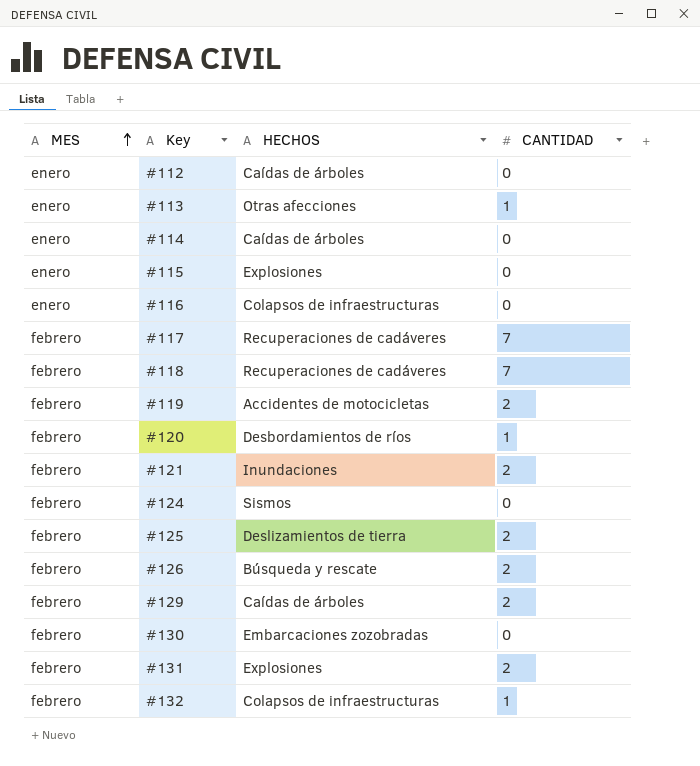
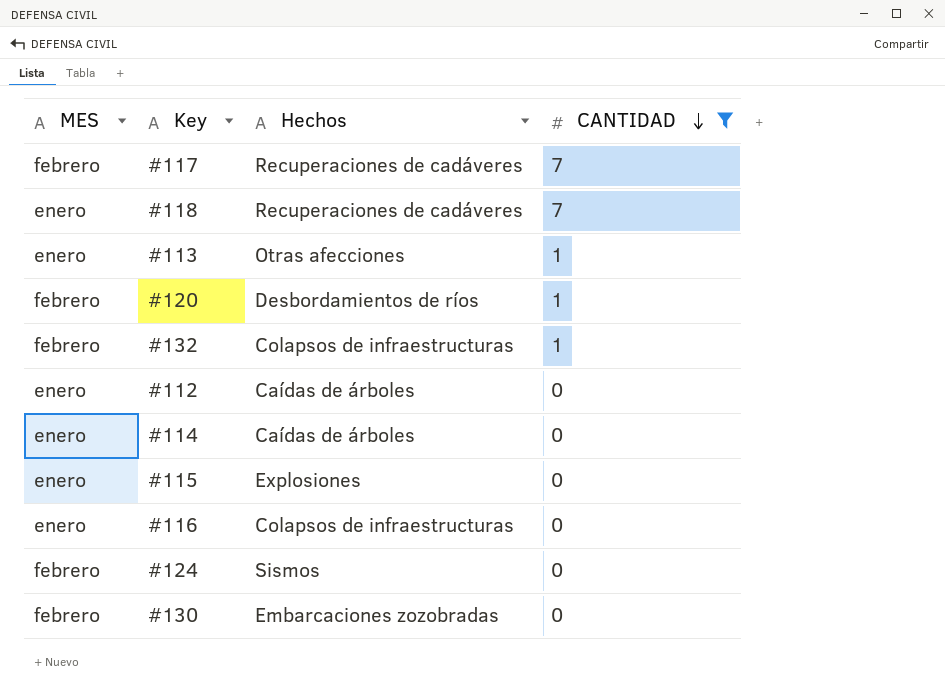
filter: none -> CANTIDAD != 2
row order: MES ascending -> CANTIDAD descending
column name: HECHOS -> Hechos
#118 | MES: febrero -> enero

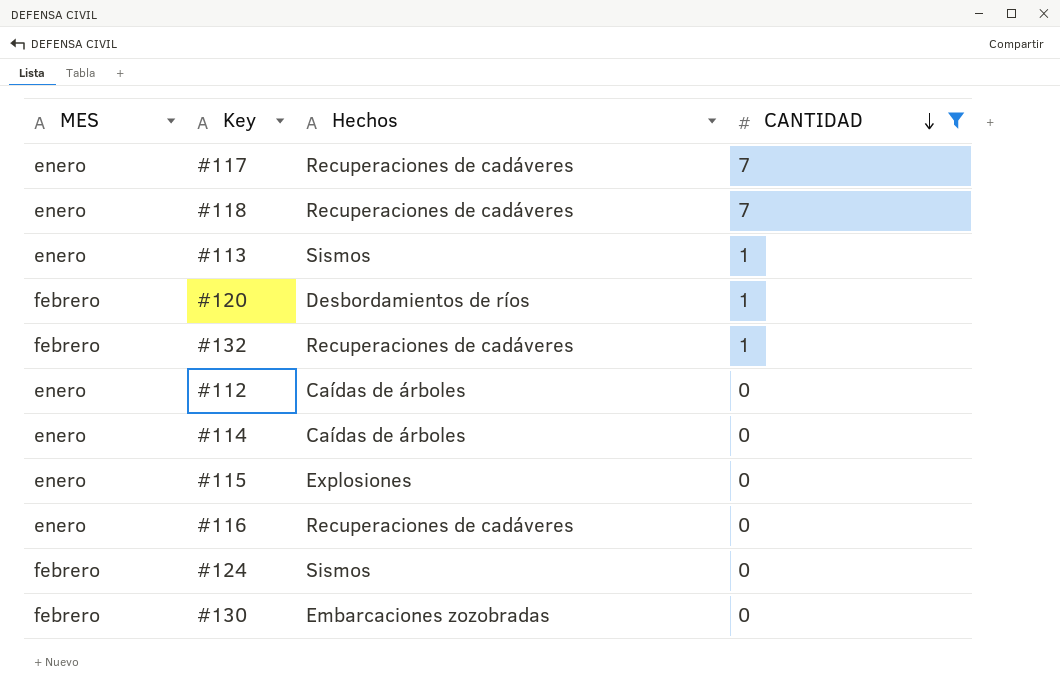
#117 | MES: febrero -> enero
#113 | Hechos: Otras afecciones -> Sismos
#132 | Hechos: Colapsos de infraestructuras -> Recuperaciones de cadáveres
#116 | Hechos: Colapsos de infraestructuras -> Recuperaciones de cadáveres

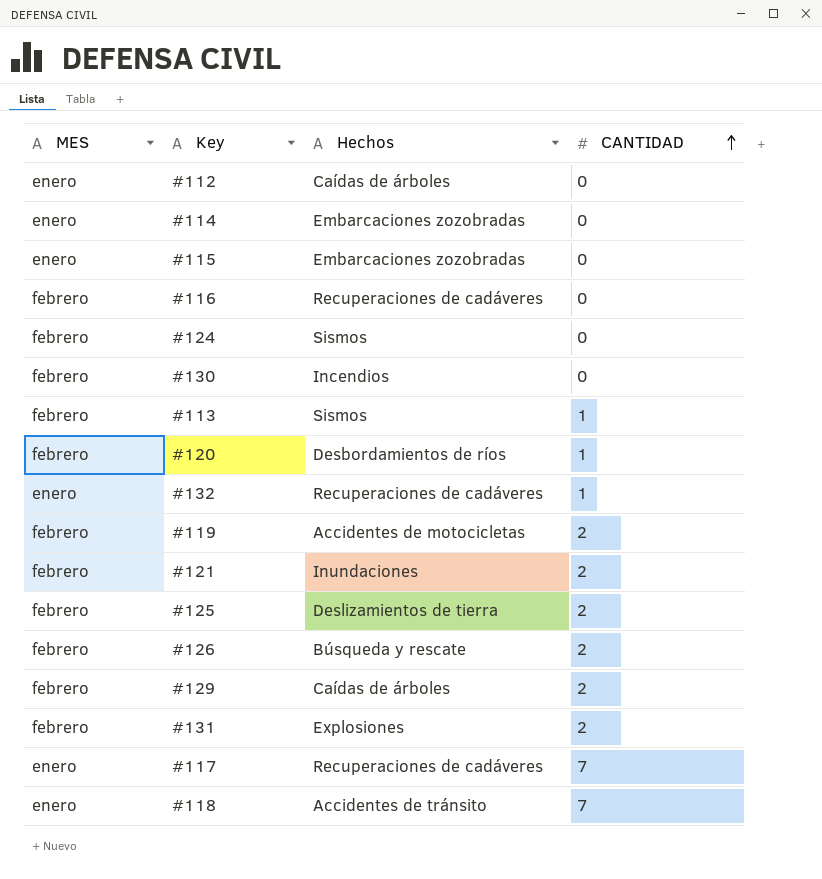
filter: CANTIDAD != 2 -> none
row order: CANTIDAD descending -> CANTIDAD ascending
#114 | Hechos: Caídas de árboles -> Embarcaciones zozobradas
#115 | Hechos: Explosiones -> Embarcaciones zozobradas
#116 | MES: enero -> febrero
#130 | Hechos: Embarcaciones zozobradas -> Incendios
#113 | MES: enero -> febrero
#132 | MES: febrero -> enero
#118 | Hechos: Recuperaciones de cadáveres -> Accidentes de tránsito

